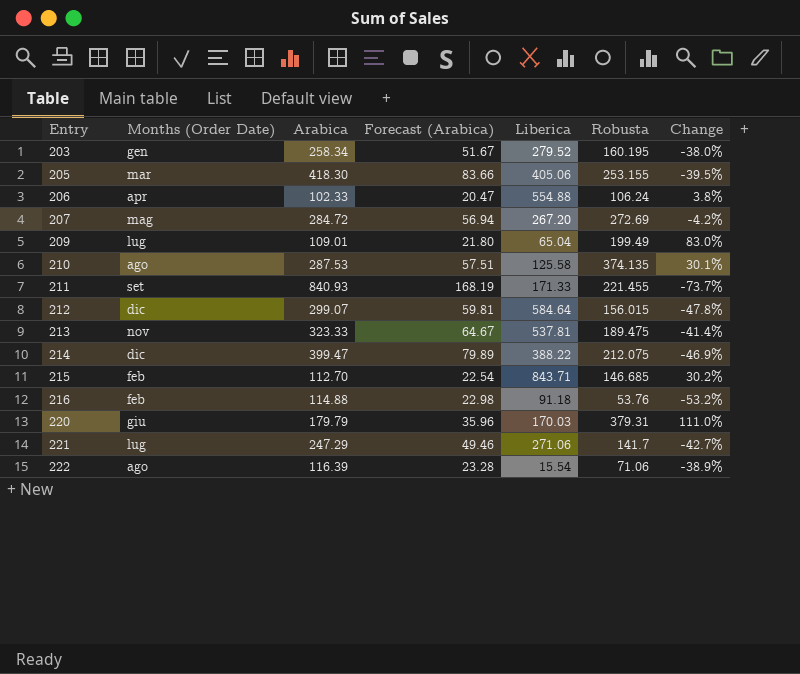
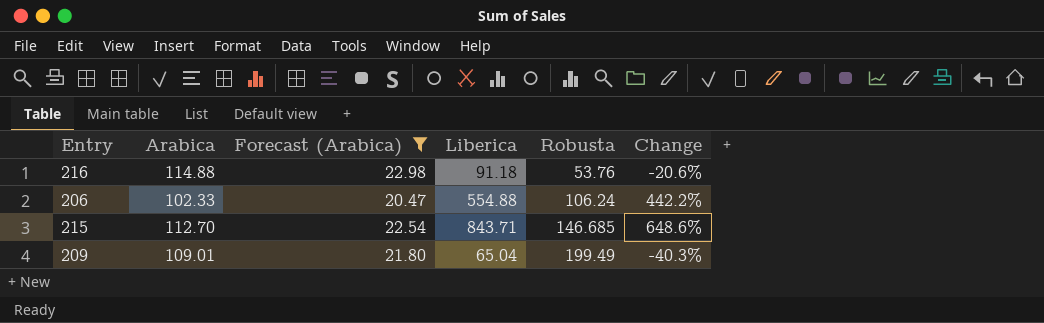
filter: none -> Forecast (Arabica) <= 22.98
row order: Entry ascending -> Robusta ascending
column Months (Order Date) | position: 2 -> none
column Change | formula: ([Robusta] - [Arabica]) / [Arabica] -> ([Liberica] - [Arabica]) / [Arabica]

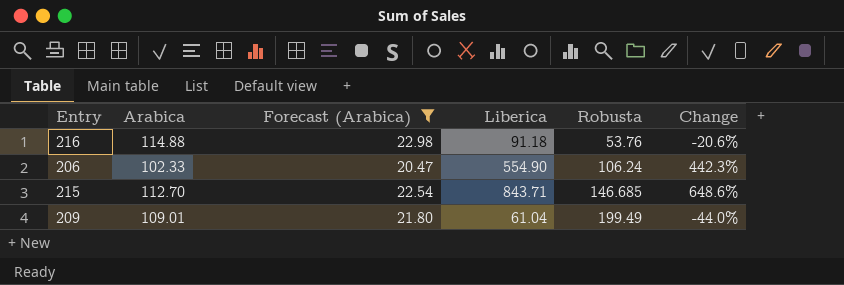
206 | Liberica: 554.88 -> 554.90
206 | Change: 442.2% -> 442.3%
209 | Liberica: 65.04 -> 61.04
209 | Change: -40.3% -> -44.0%

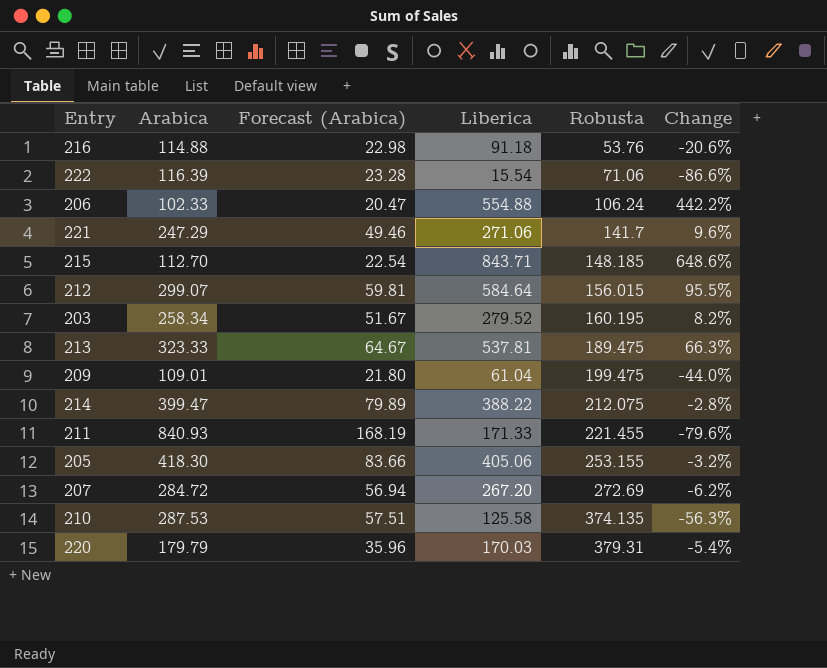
filter: Forecast (Arabica) <= 22.98 -> none
206 | Liberica: 554.90 -> 554.88
206 | Change: 442.3% -> 442.2%
215 | Robusta: 146.685 -> 148.185
209 | Robusta: 199.49 -> 199.475

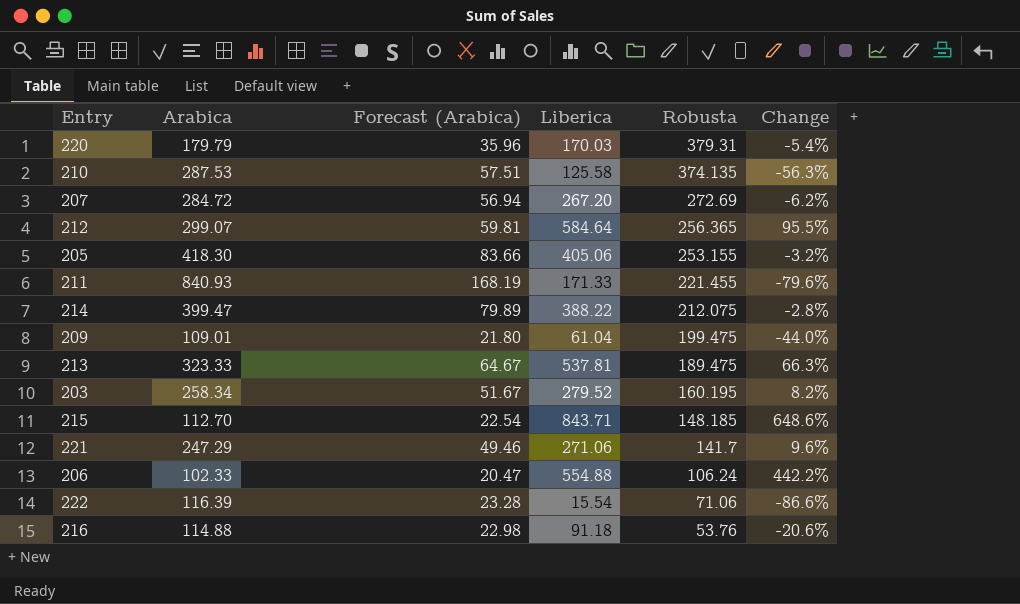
row order: Robusta ascending -> Robusta descending
212 | Robusta: 156.015 -> 256.365

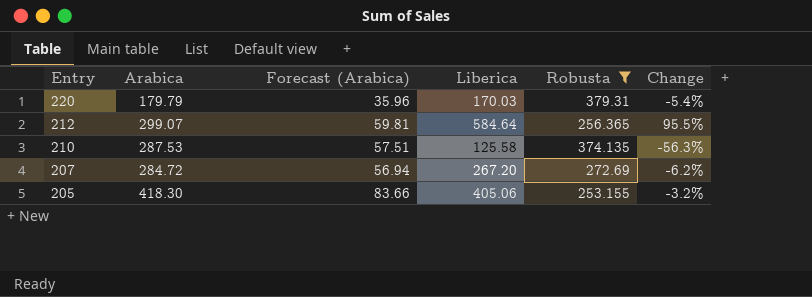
filter: none -> Robusta >= 253.155
row order: Robusta descending -> Entry descending

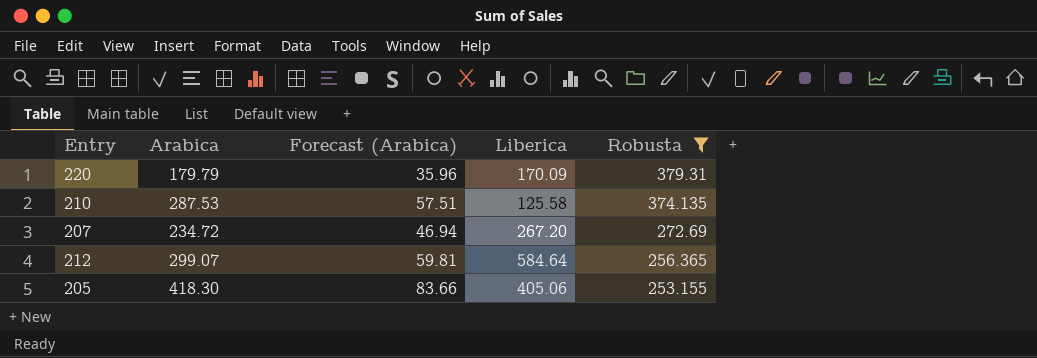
row order: Entry descending -> Robusta descending
column Change | formula: ([Liberica] - [Arabica]) / [Arabica] -> none
220 | Liberica: 170.03 -> 170.09
207 | Arabica: 284.72 -> 234.72
207 | Forecast (Arabica): 56.94 -> 46.94

